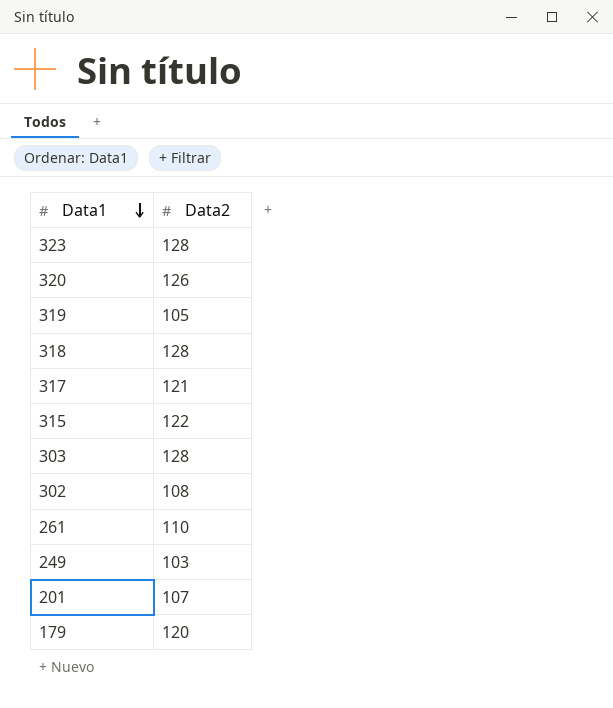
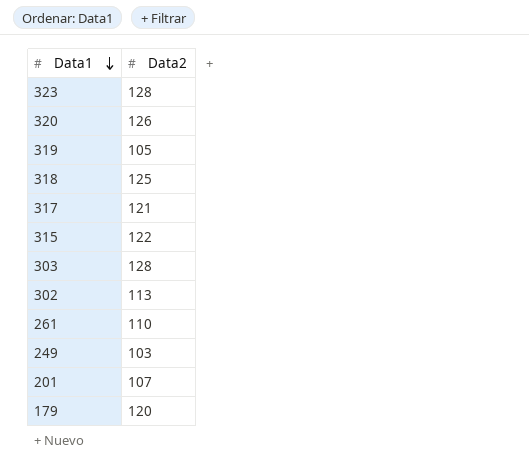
318 | Data2: 128 -> 125
302 | Data2: 108 -> 113

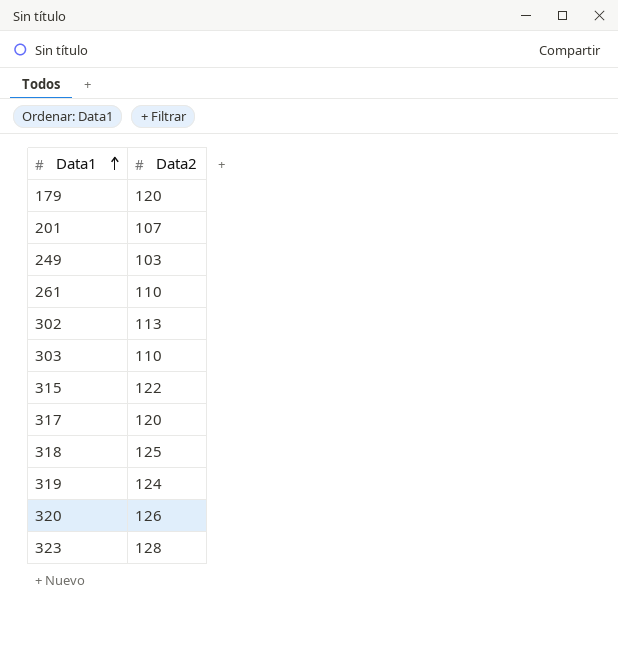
row order: Data1 descending -> Data1 ascending
303 | Data2: 128 -> 110
317 | Data2: 121 -> 120
319 | Data2: 105 -> 124

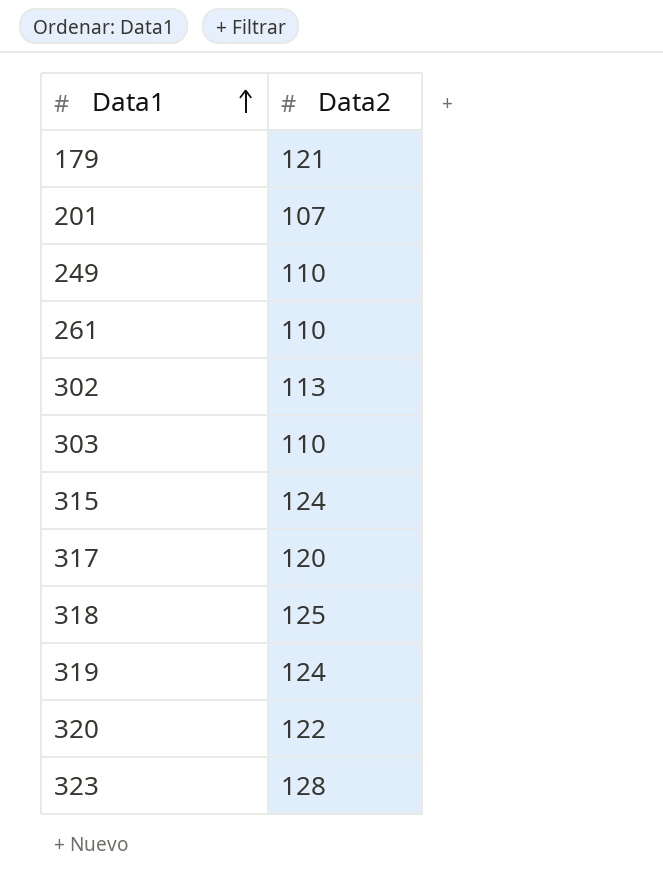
179 | Data2: 120 -> 121
249 | Data2: 103 -> 110
315 | Data2: 122 -> 124
320 | Data2: 126 -> 122

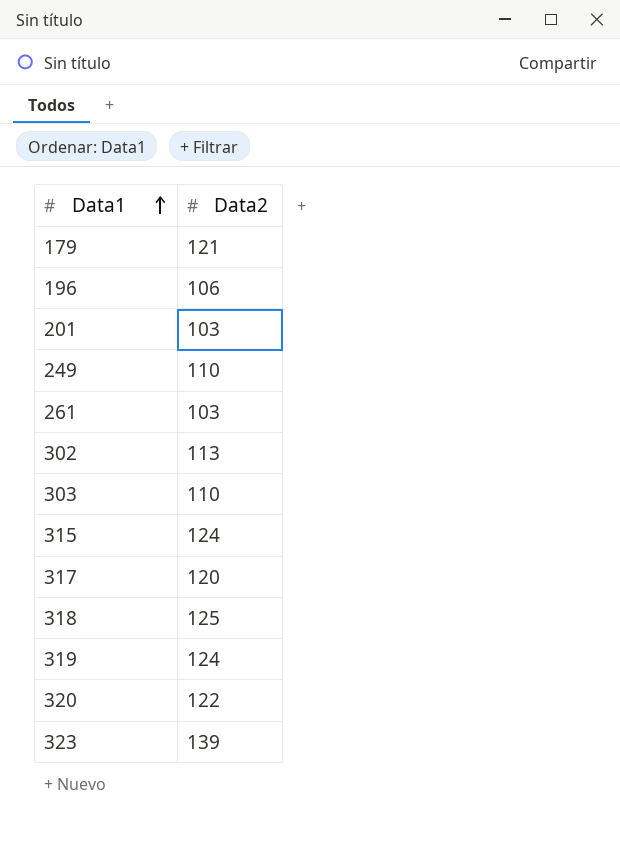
row 196: none -> 106
201 | Data2: 107 -> 103
261 | Data2: 110 -> 103
323 | Data2: 128 -> 139

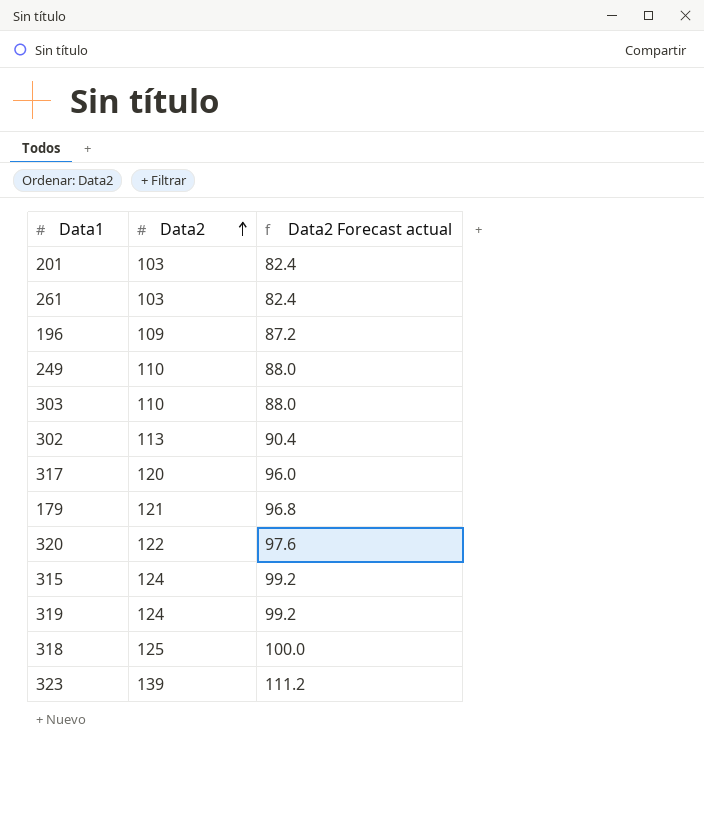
row order: Data1 ascending -> Data2 ascending
column Data2 Forecast actual | formula: none -> [Data2] * 0.8
196 | Data2: 106 -> 109

